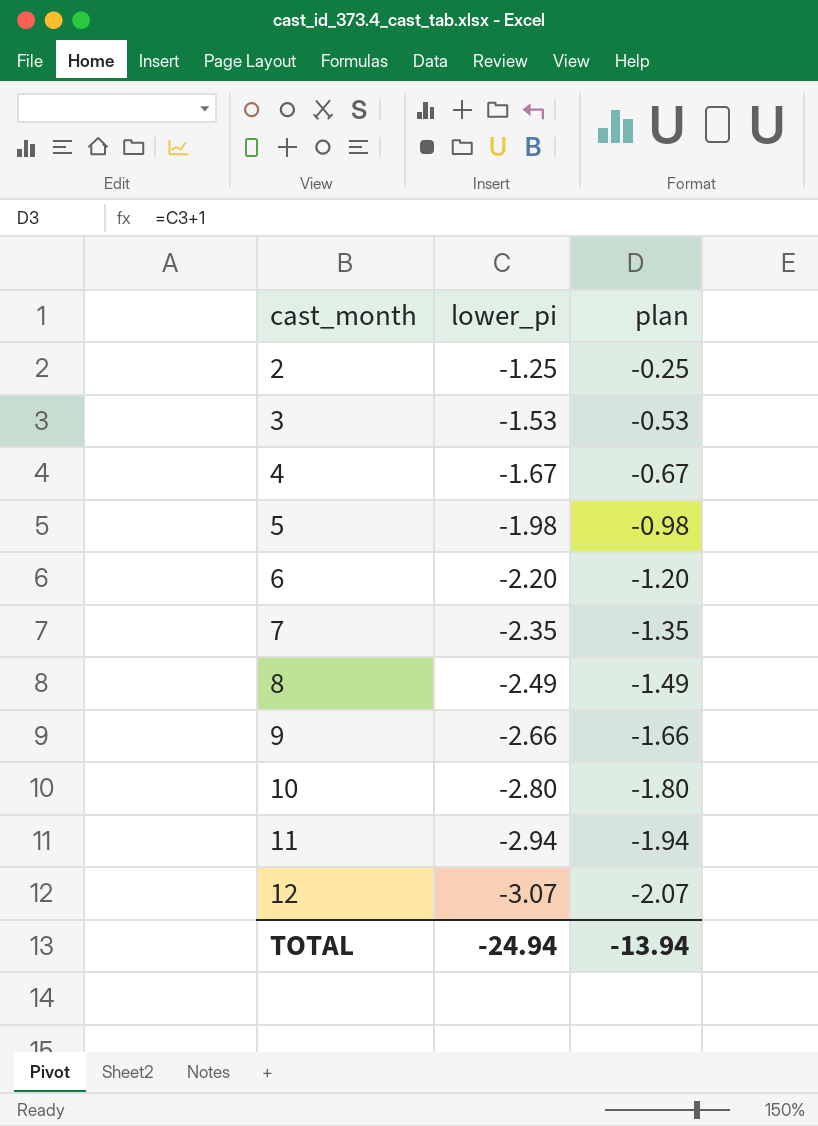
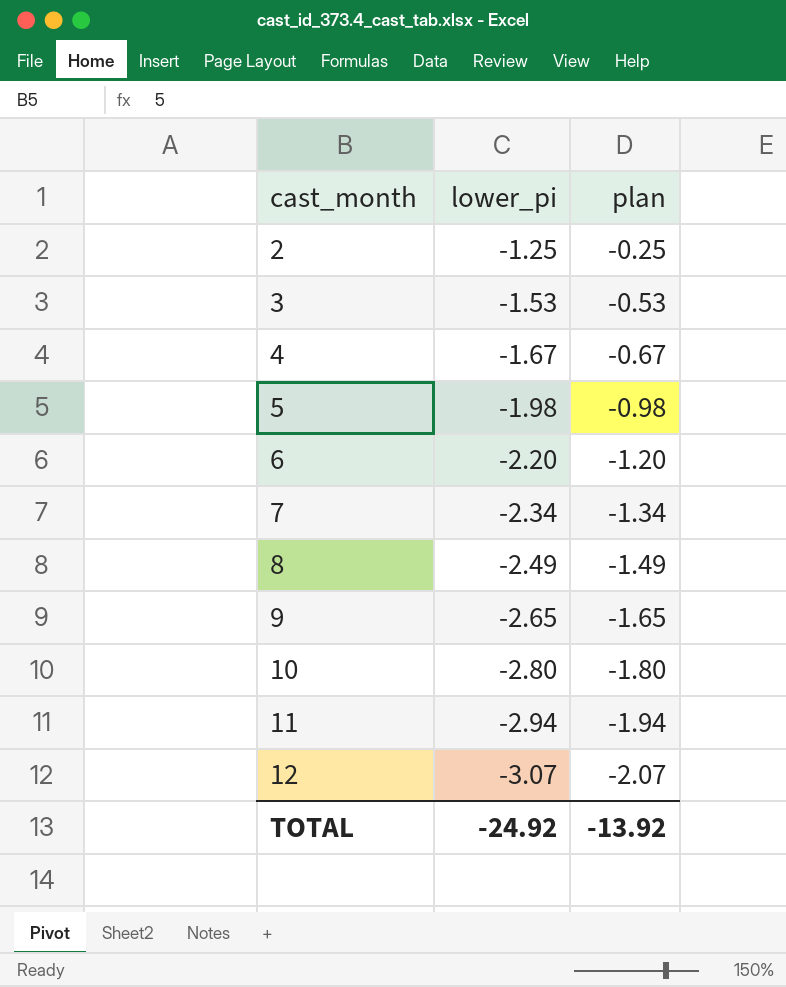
7 | lower_pi: -2.35 -> -2.34
7 | plan: -1.35 -> -1.34
9 | lower_pi: -2.66 -> -2.65
9 | plan: -1.66 -> -1.65
TOTAL | lower_pi: -24.94 -> -24.92
TOTAL | plan: -13.94 -> -13.92

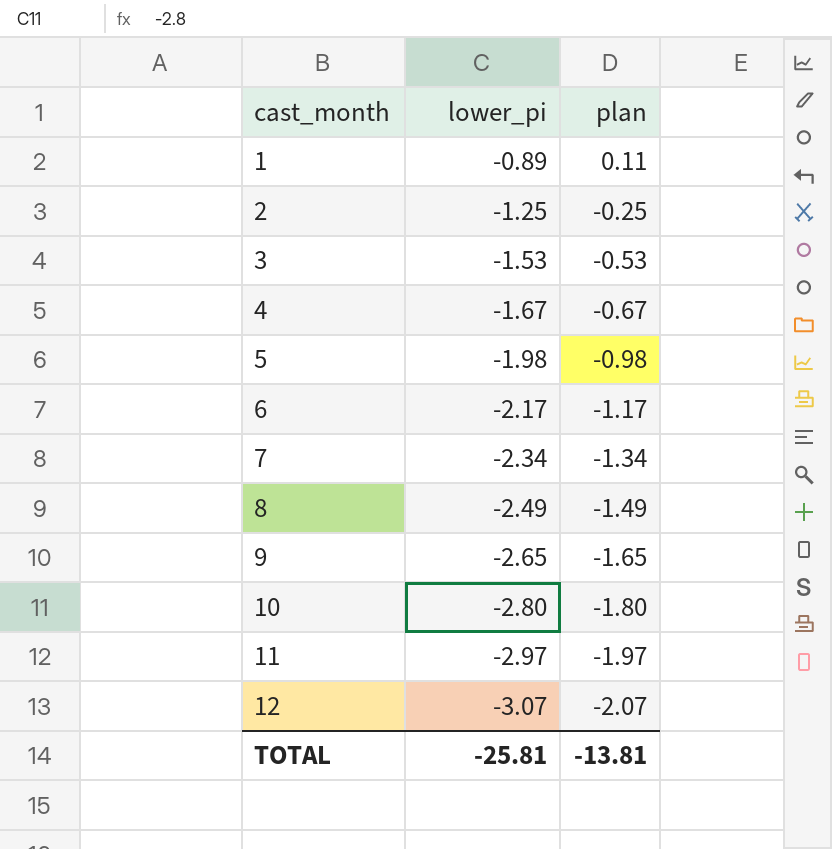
row 1: none -> -0.89 | 0.11
6 | lower_pi: -2.20 -> -2.17
6 | plan: -1.20 -> -1.17
11 | lower_pi: -2.94 -> -2.97
11 | plan: -1.94 -> -1.97
TOTAL | lower_pi: -24.92 -> -25.81
TOTAL | plan: -13.92 -> -13.81

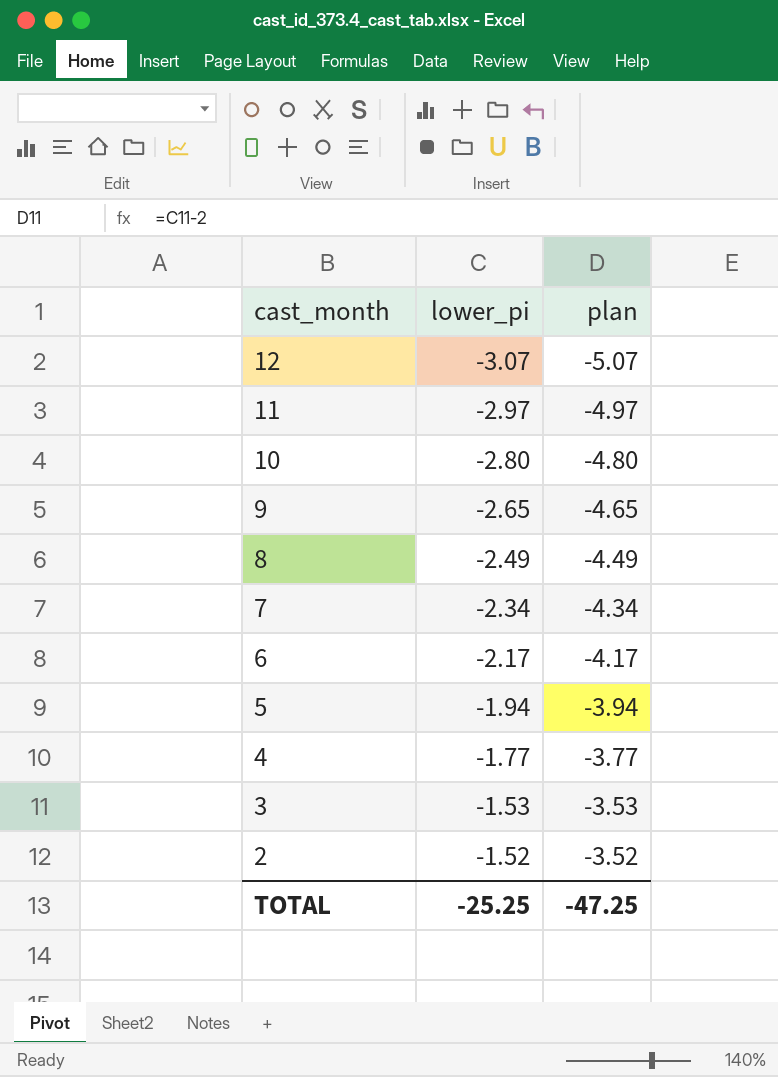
row order: cast_month ascending -> cast_month descending
column plan | formula: [lower_pi] + 1 -> [lower_pi] - 2
row 1: -0.89 | 0.11 -> none
5 | lower_pi: -1.98 -> -1.94
4 | lower_pi: -1.67 -> -1.77
2 | lower_pi: -1.25 -> -1.52
TOTAL | lower_pi: -25.81 -> -25.25
TOTAL | plan: -13.81 -> -47.25

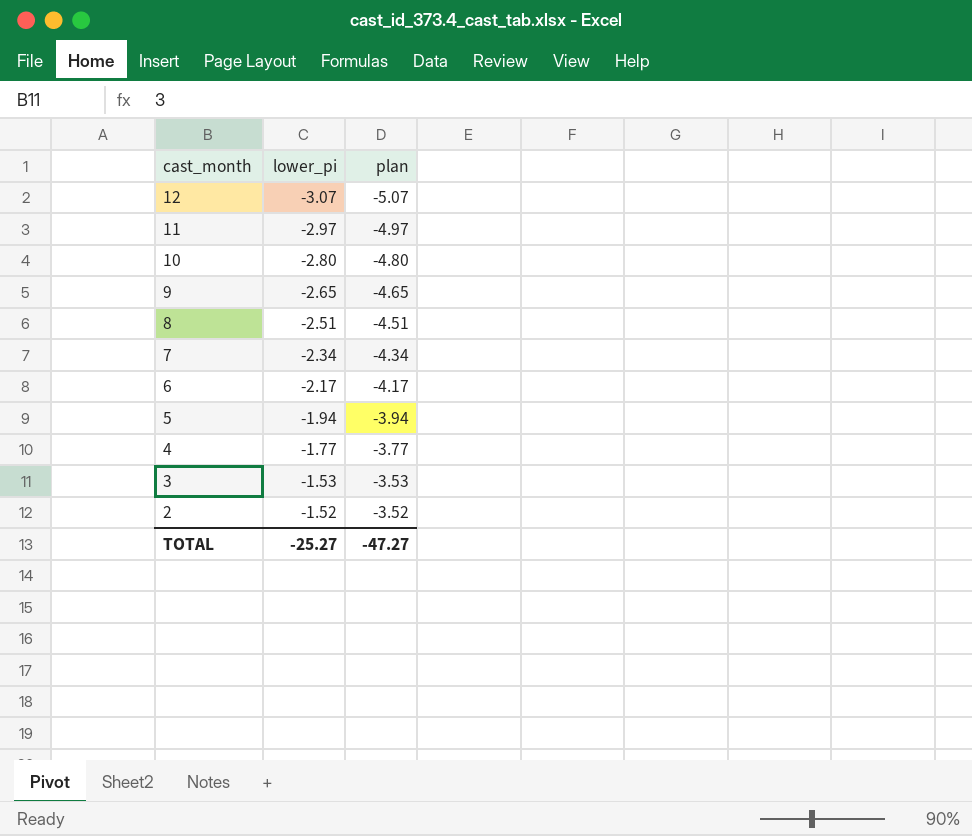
8 | lower_pi: -2.49 -> -2.51
8 | plan: -4.49 -> -4.51
TOTAL | lower_pi: -25.25 -> -25.27
TOTAL | plan: -47.25 -> -47.27

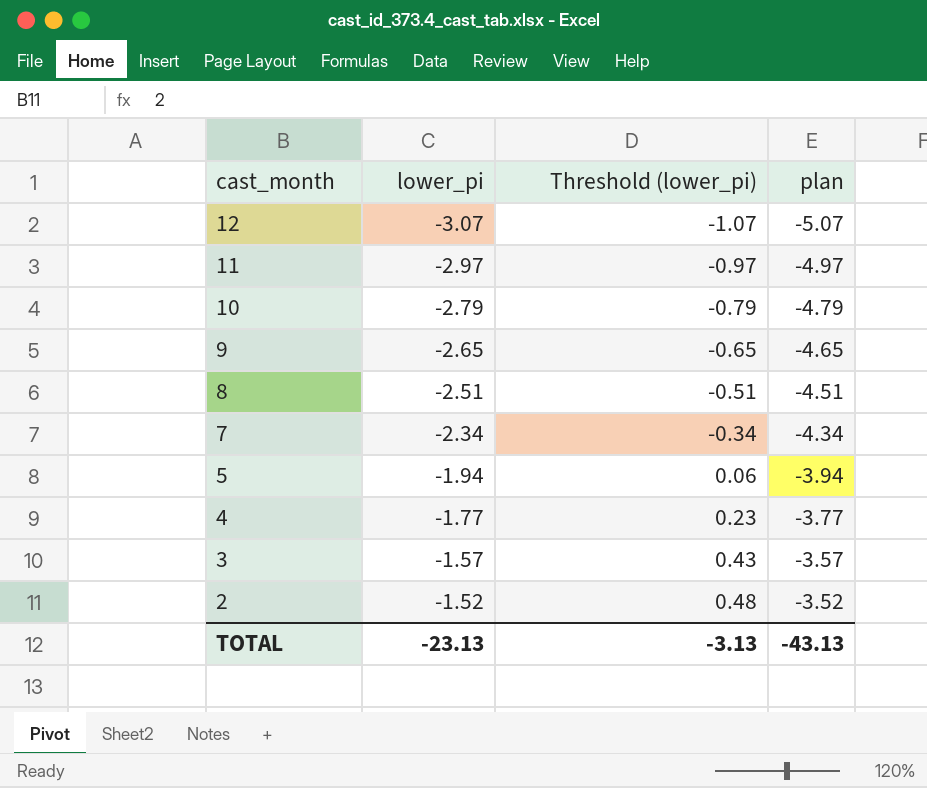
column Threshold (lower_pi) | formula: none -> [lower_pi] + 2
row 6: -2.17 | -4.17 -> none
10 | lower_pi: -2.80 -> -2.79
10 | plan: -4.80 -> -4.79
3 | lower_pi: -1.53 -> -1.57
3 | plan: -3.53 -> -3.57
TOTAL | lower_pi: -25.27 -> -23.13
TOTAL | plan: -47.27 -> -43.13

